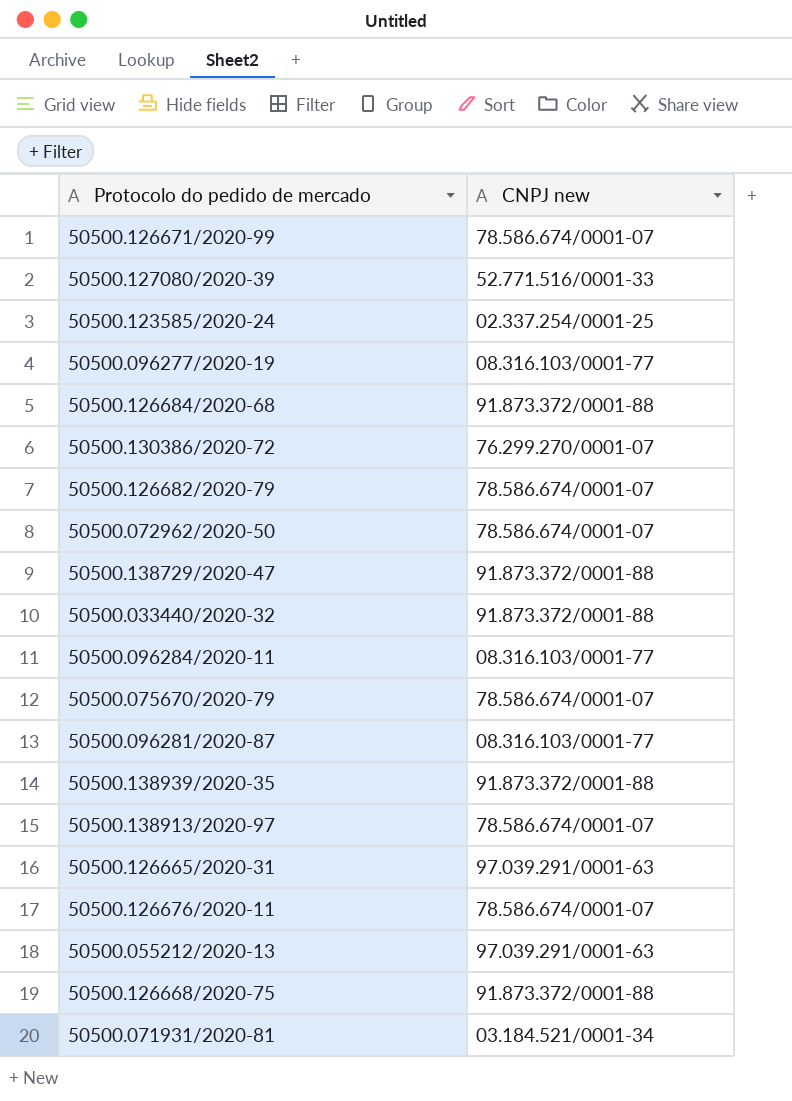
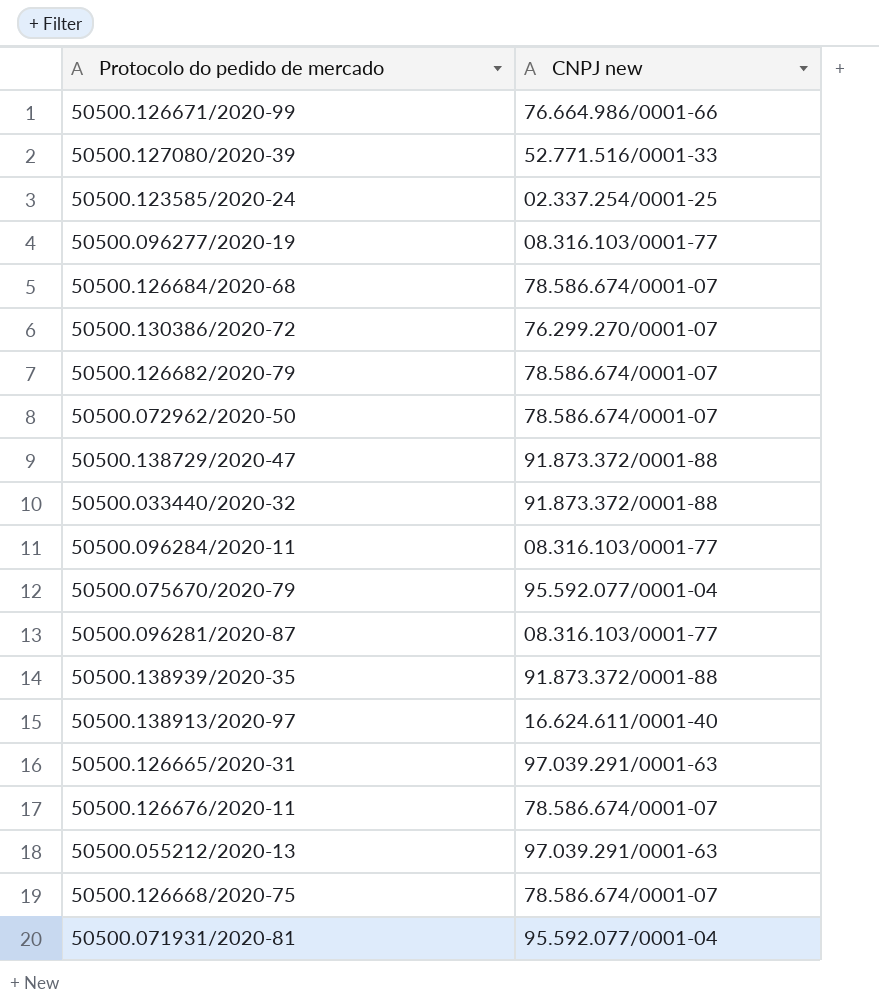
50500.126671/2020-99 | CNPJ new: 78.586.674/0001-07 -> 76.664.986/0001-66
50500.126684/2020-68 | CNPJ new: 91.873.372/0001-88 -> 78.586.674/0001-07
50500.075670/2020-79 | CNPJ new: 78.586.674/0001-07 -> 95.592.077/0001-04
50500.138913/2020-97 | CNPJ new: 78.586.674/0001-07 -> 16.624.611/0001-40
50500.126668/2020-75 | CNPJ new: 91.873.372/0001-88 -> 78.586.674/0001-07
50500.071931/2020-81 | CNPJ new: 03.184.521/0001-34 -> 95.592.077/0001-04

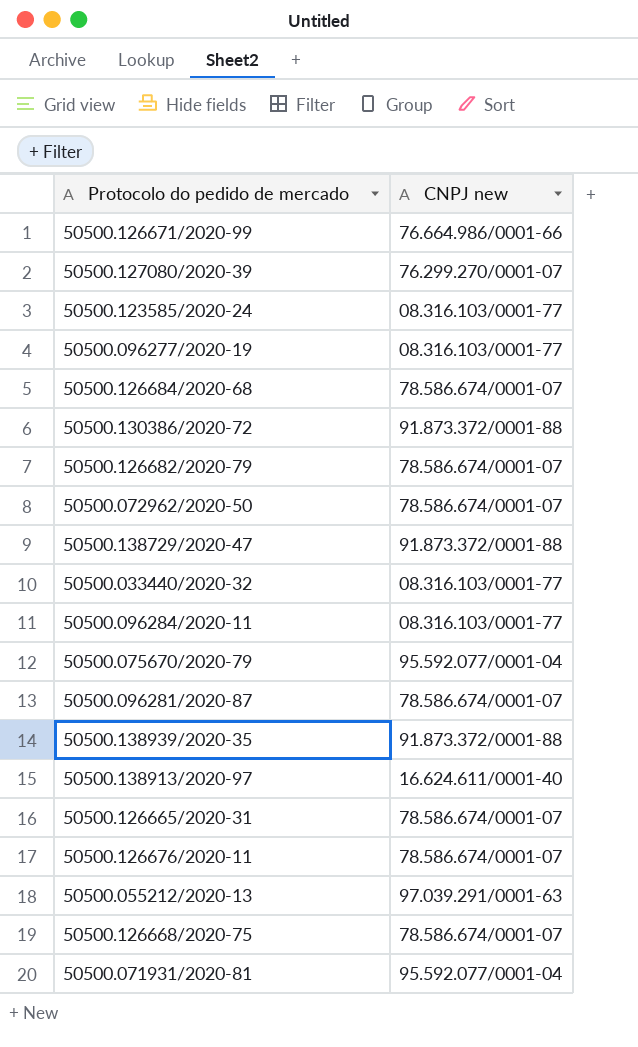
50500.127080/2020-39 | CNPJ new: 52.771.516/0001-33 -> 76.299.270/0001-07
50500.123585/2020-24 | CNPJ new: 02.337.254/0001-25 -> 08.316.103/0001-77
50500.130386/2020-72 | CNPJ new: 76.299.270/0001-07 -> 91.873.372/0001-88
50500.033440/2020-32 | CNPJ new: 91.873.372/0001-88 -> 08.316.103/0001-77
50500.096281/2020-87 | CNPJ new: 08.316.103/0001-77 -> 78.586.674/0001-07
50500.126665/2020-31 | CNPJ new: 97.039.291/0001-63 -> 78.586.674/0001-07

